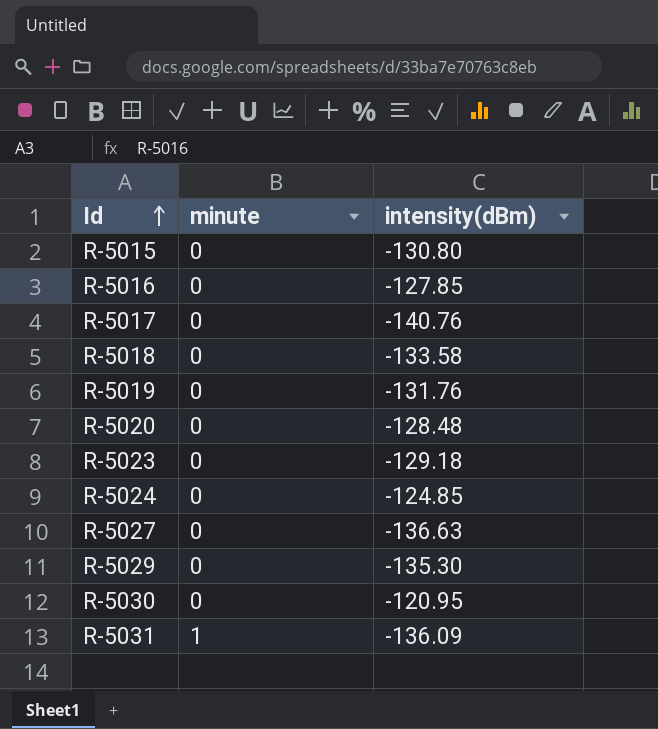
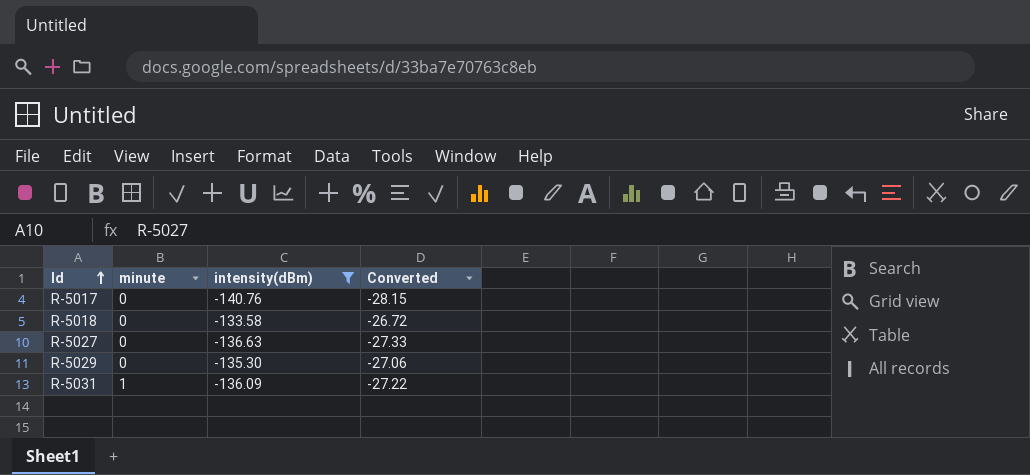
filter: none -> intensity(dBm) <= -133.58
column Converted | formula: none -> [intensity(dBm)] * 0.2

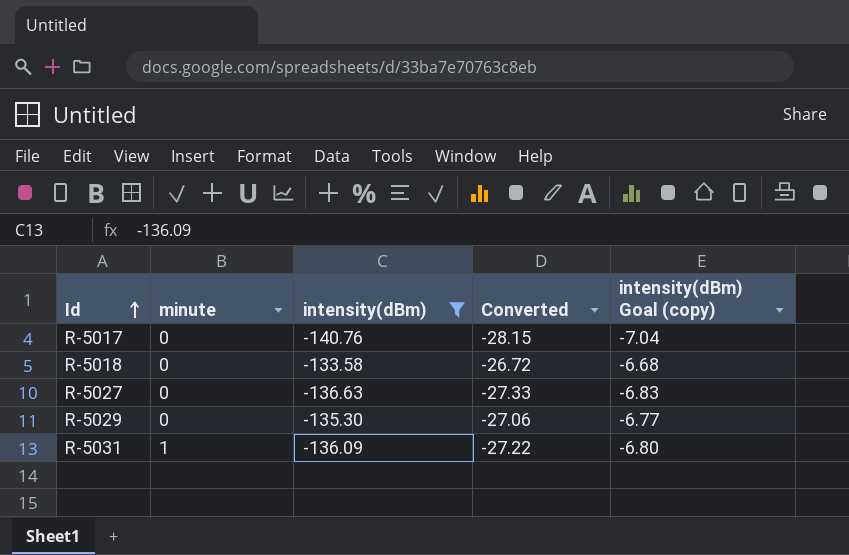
column intensity(dBm) Goal (copy) | formula: none -> [intensity(dBm)] * 0.05

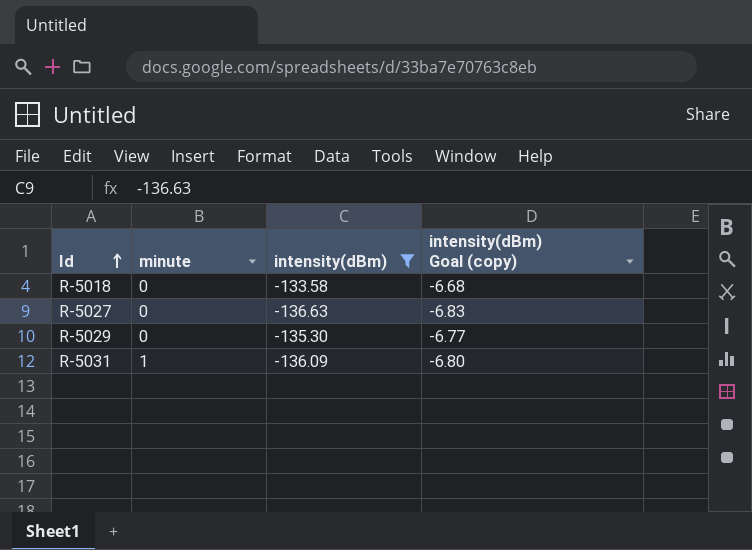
column Converted | formula: [intensity(dBm)] * 0.2 -> none
row R-5017: 0 | -140.76 | -28.15 | -7.04 -> none

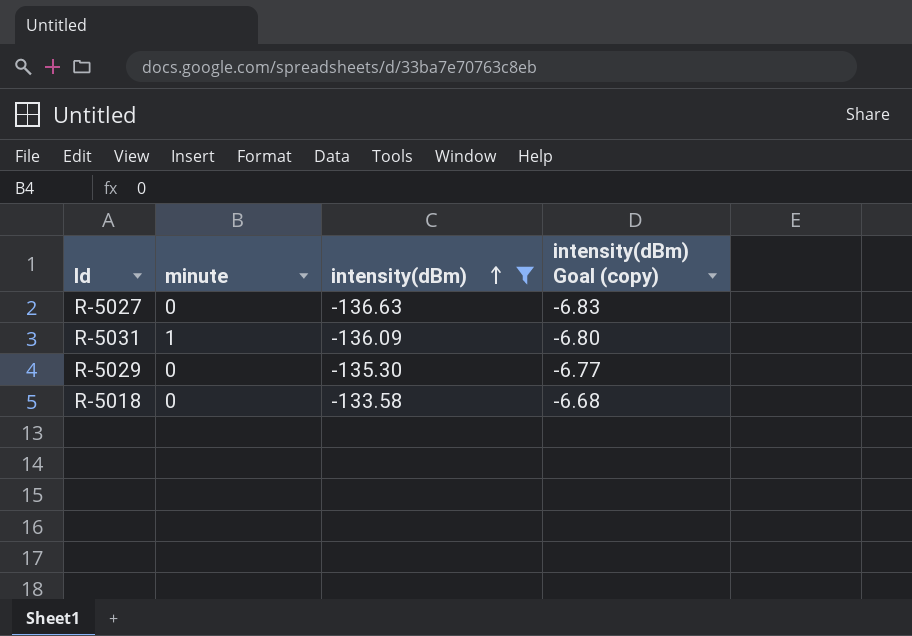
row order: Id ascending -> intensity(dBm) ascending

